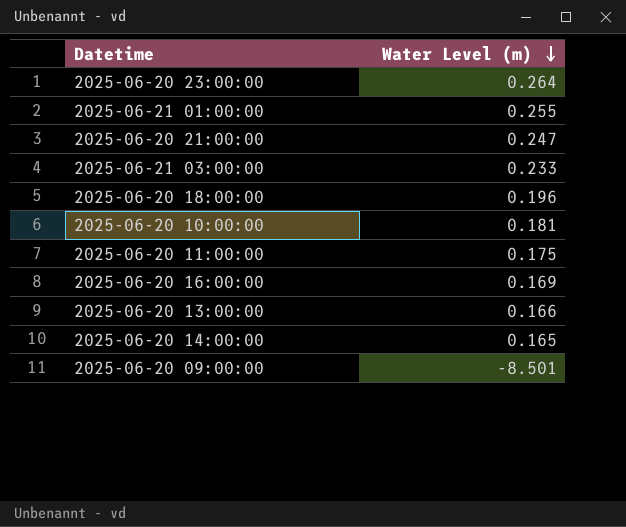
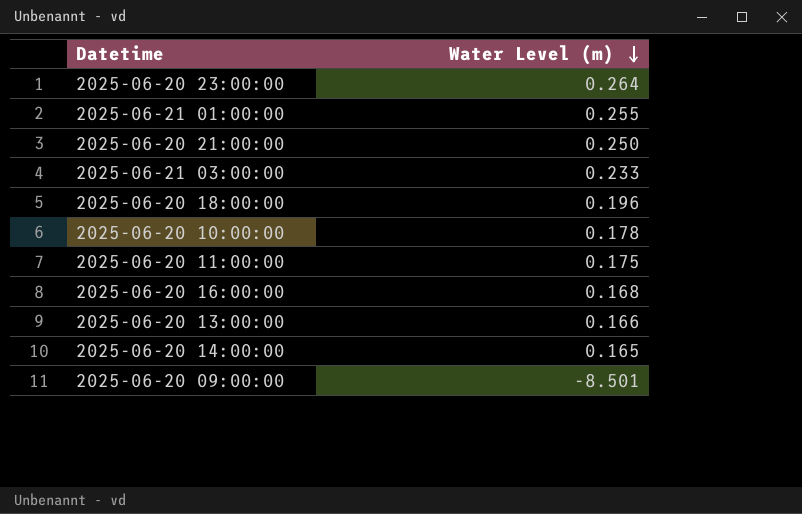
2025-06-20 21:00:00 | Water Level (m): 0.247 -> 0.250
2025-06-20 10:00:00 | Water Level (m): 0.181 -> 0.178
2025-06-20 16:00:00 | Water Level (m): 0.169 -> 0.168

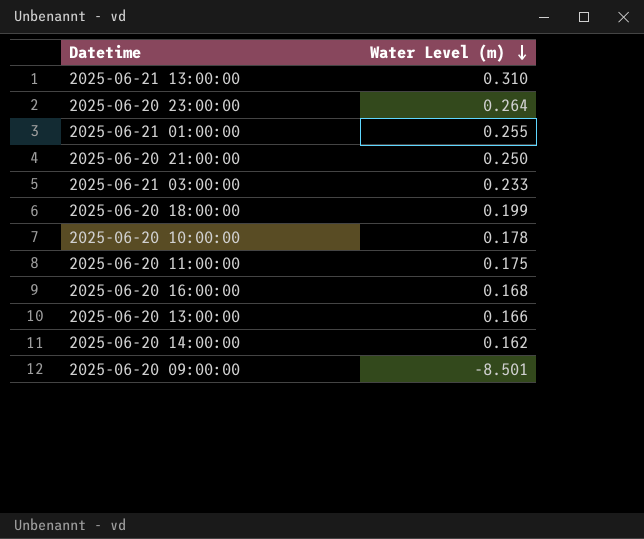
row 2025-06-21 13:00:00: none -> 0.310
2025-06-20 18:00:00 | Water Level (m): 0.196 -> 0.199
2025-06-20 14:00:00 | Water Level (m): 0.165 -> 0.162

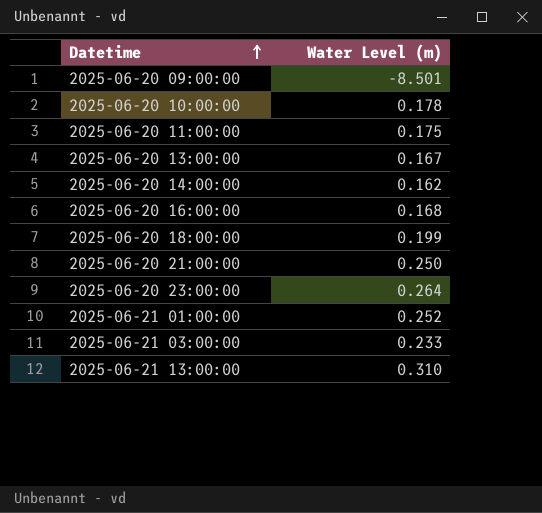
row order: Water Level (m) descending -> Datetime ascending
2025-06-20 13:00:00 | Water Level (m): 0.166 -> 0.167
2025-06-21 01:00:00 | Water Level (m): 0.255 -> 0.252

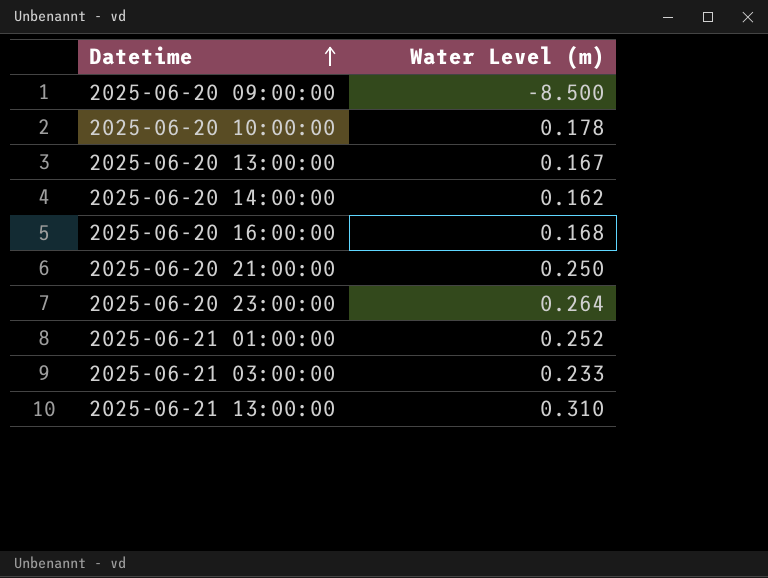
row 2025-06-20 11:00:00: 0.175 -> none
row 2025-06-20 18:00:00: 0.199 -> none
2025-06-20 09:00:00 | Water Level (m): -8.501 -> -8.500

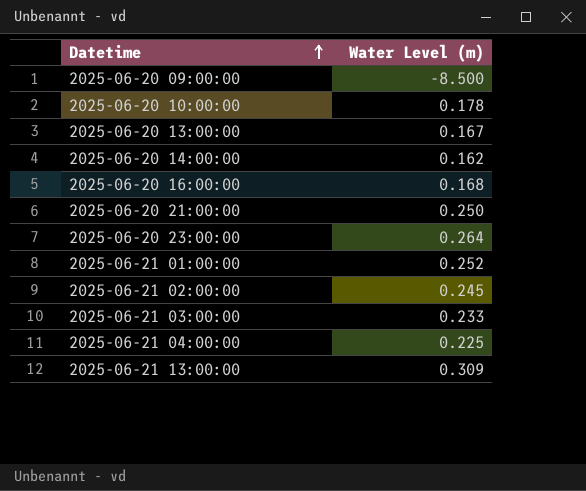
row 2025-06-21 02:00:00: none -> 0.245
row 2025-06-21 04:00:00: none -> 0.225
2025-06-21 13:00:00 | Water Level (m): 0.310 -> 0.309

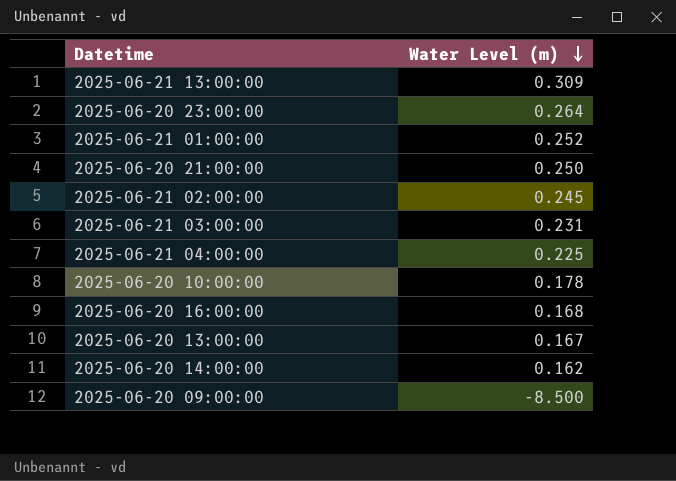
row order: Datetime ascending -> Water Level (m) descending
2025-06-21 03:00:00 | Water Level (m): 0.233 -> 0.231

